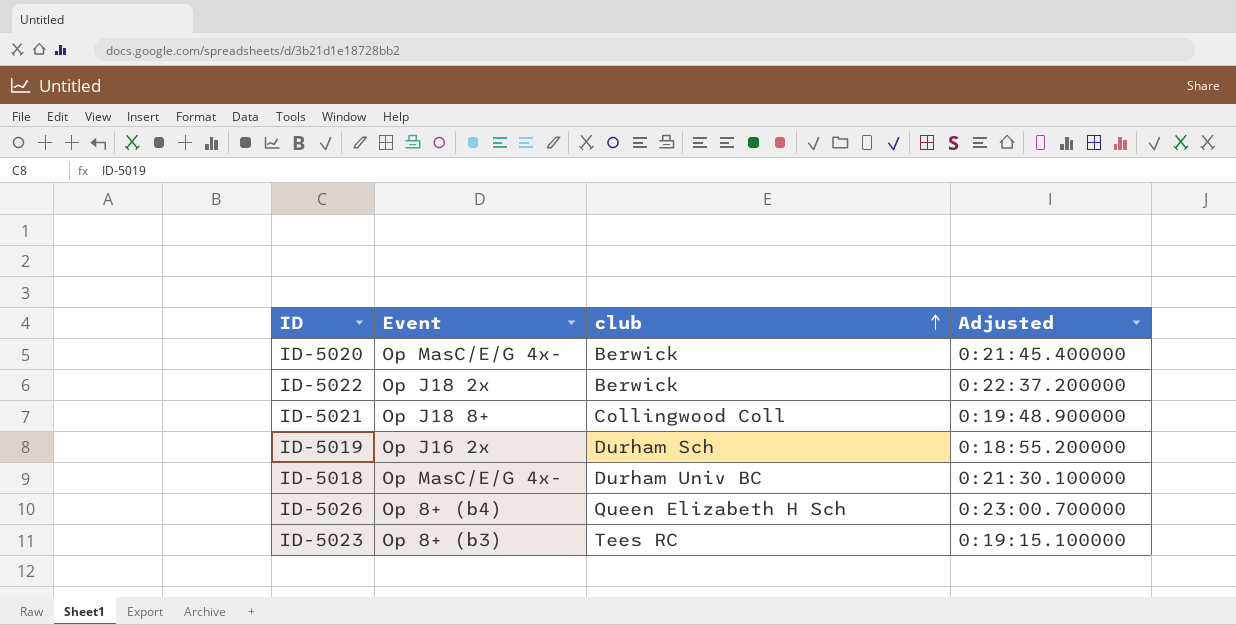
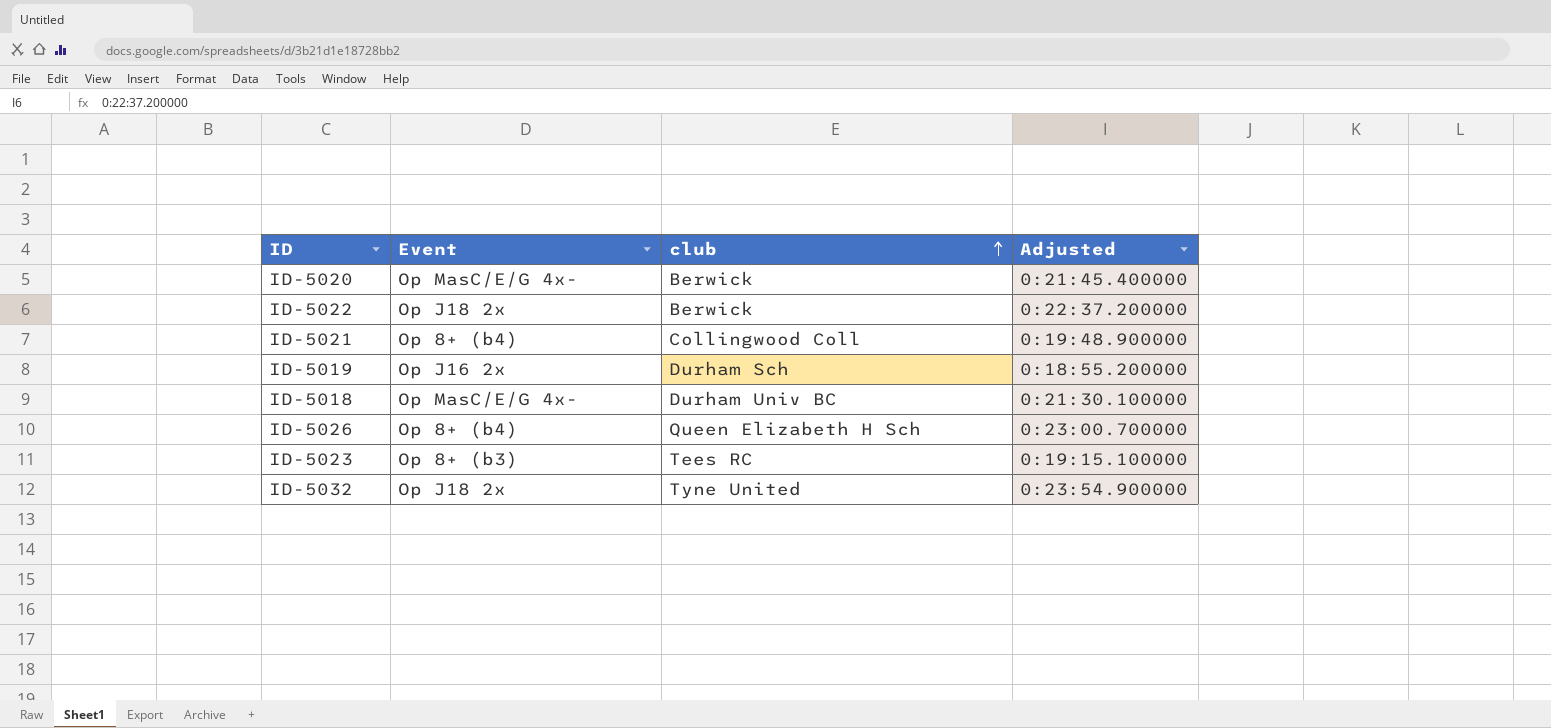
ID-5021 | Event: Op J18 8+ -> Op 8+ (b4)
row ID-5032: none -> Op J18 2x | Tyne United | 0:23:54.900000

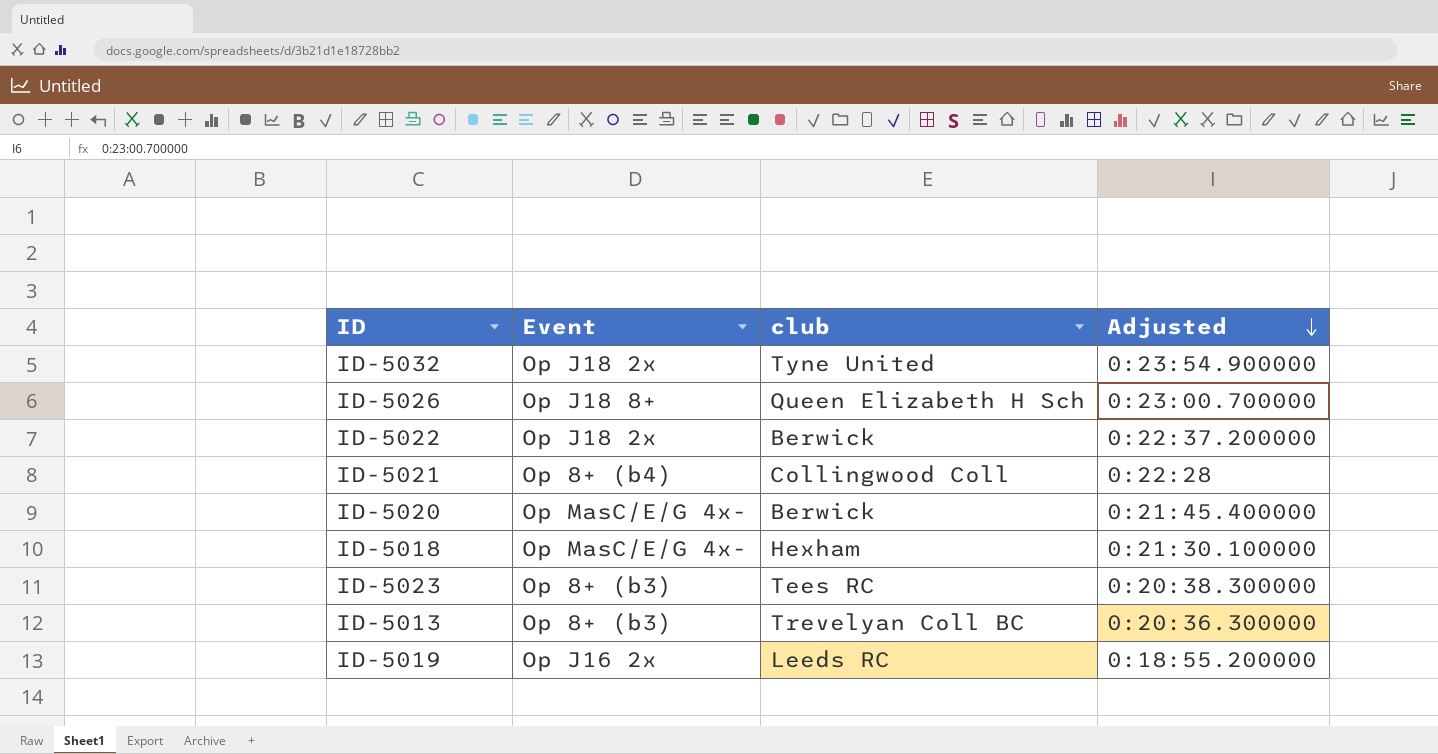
row order: club ascending -> Adjusted descending
ID-5026 | Event: Op 8+ (b4) -> Op J18 8+
ID-5021 | Adjusted: 0:19:48.900000 -> 0:22:28
ID-5018 | club: Durham Univ BC -> Hexham
ID-5023 | Adjusted: 0:19:15.100000 -> 0:20:38.300000
row ID-5013: none -> Op 8+ (b3) | Trevelyan Coll BC | 0:20:36.300000
ID-5019 | club: Durham Sch -> Leeds RC

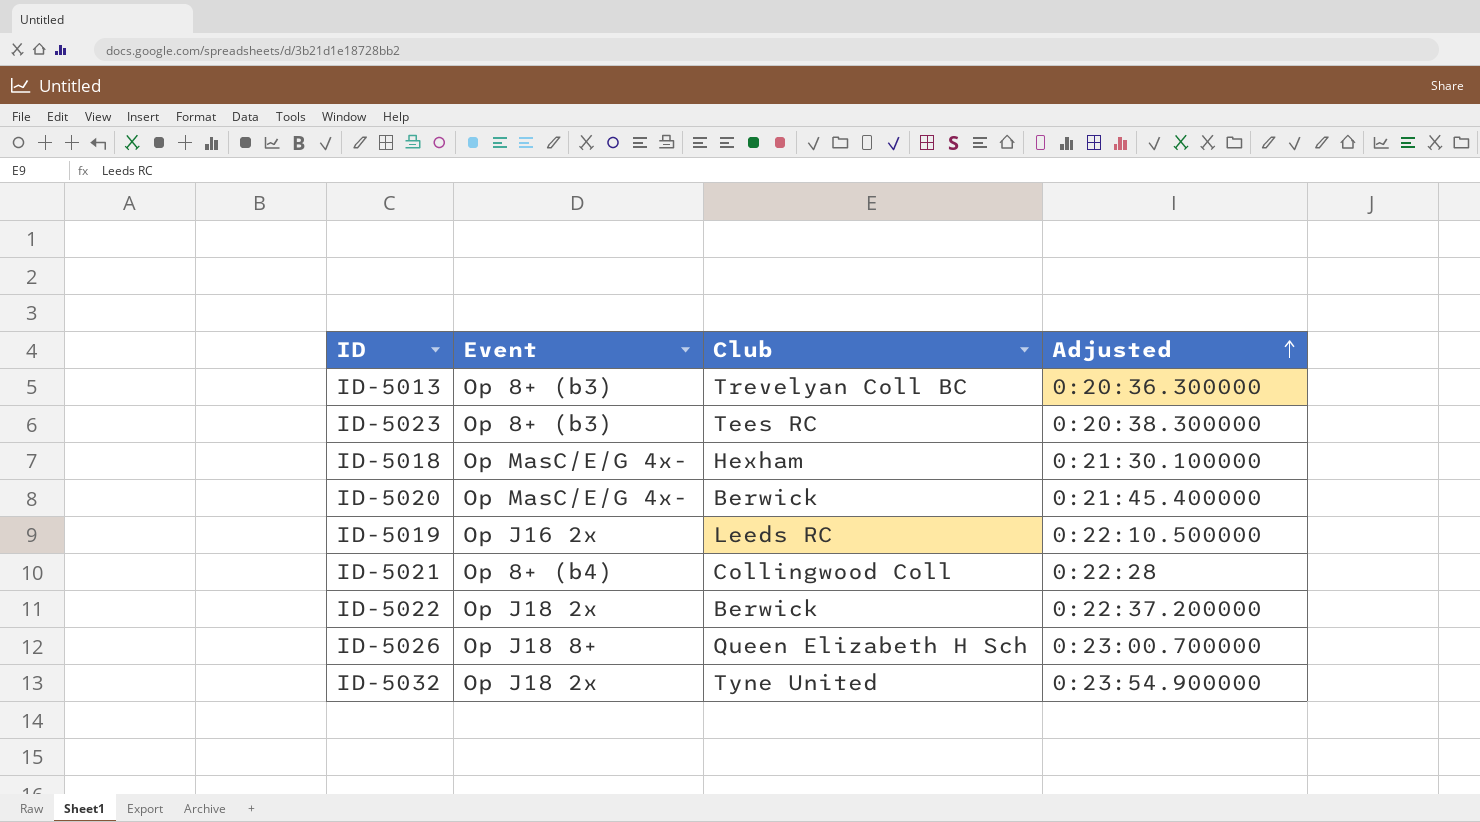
row order: Adjusted descending -> Adjusted ascending
column name: club -> Club
ID-5019 | Adjusted: 0:18:55.200000 -> 0:22:10.500000

